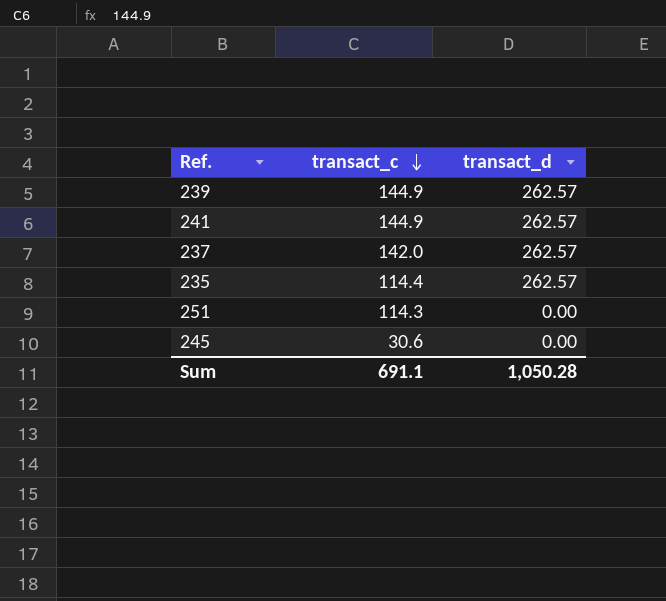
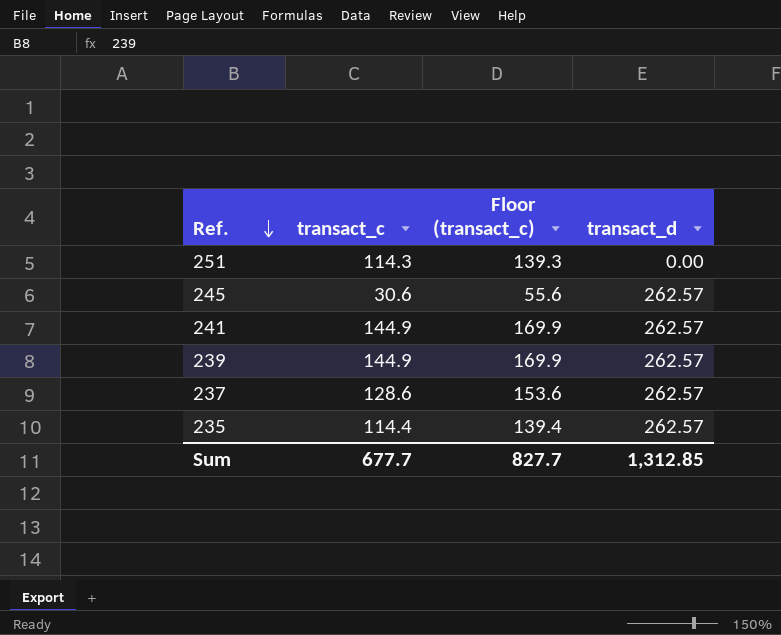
row order: transact_c descending -> Ref. descending
column Floor (transact_c) | formula: none -> [transact_c] + 25
245 | transact_d: 0.00 -> 262.57
237 | transact_c: 142.0 -> 128.6
Sum | transact_c: 691.1 -> 677.7
Sum | transact_d: 1,050.28 -> 1,312.85

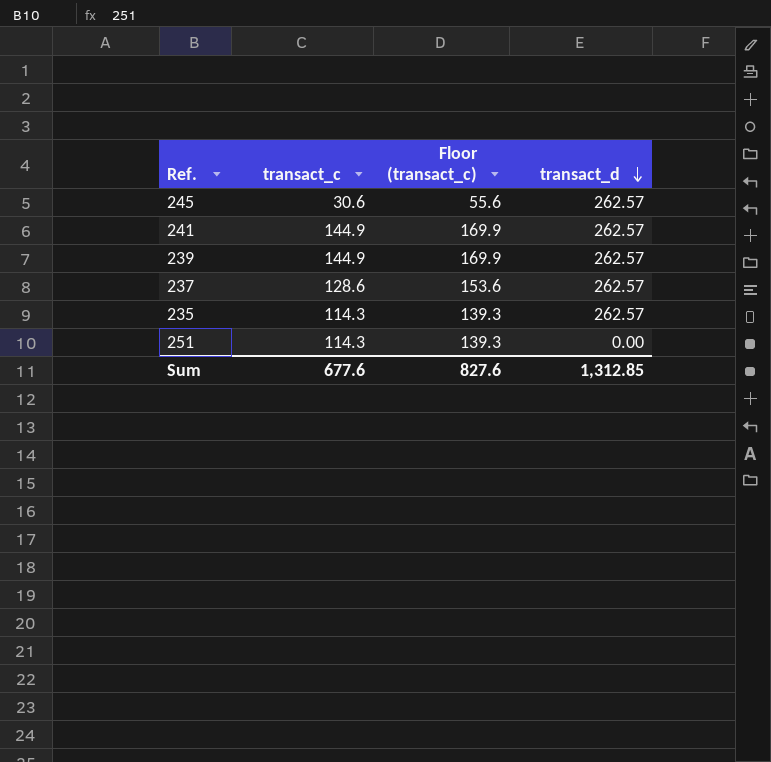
row order: Ref. descending -> transact_d descending
235 | transact_c: 114.4 -> 114.3
235 | Floor (transact_c): 139.4 -> 139.3
Sum | transact_c: 677.7 -> 677.6
Sum | Floor (transact_c): 827.7 -> 827.6

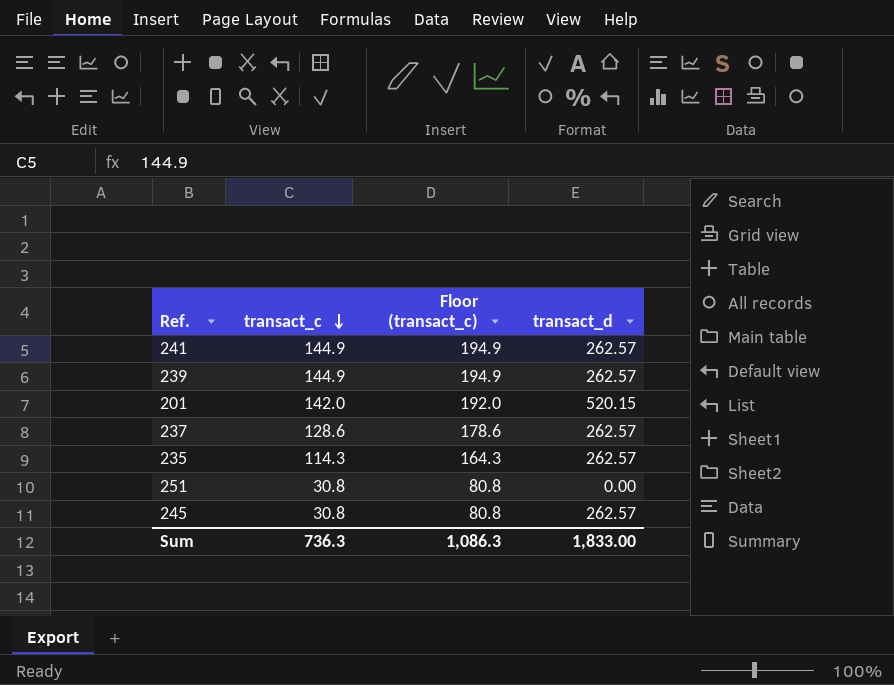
row order: transact_d descending -> transact_c descending
column Floor (transact_c) | formula: [transact_c] + 25 -> [transact_c] + 50
row 201: none -> 142.0 | 192.0 | 520.15
251 | transact_c: 114.3 -> 30.8
245 | transact_c: 30.6 -> 30.8
Sum | transact_c: 677.6 -> 736.3
Sum | Floor (transact_c): 827.6 -> 1,086.3
Sum | transact_d: 1,312.85 -> 1,833.00

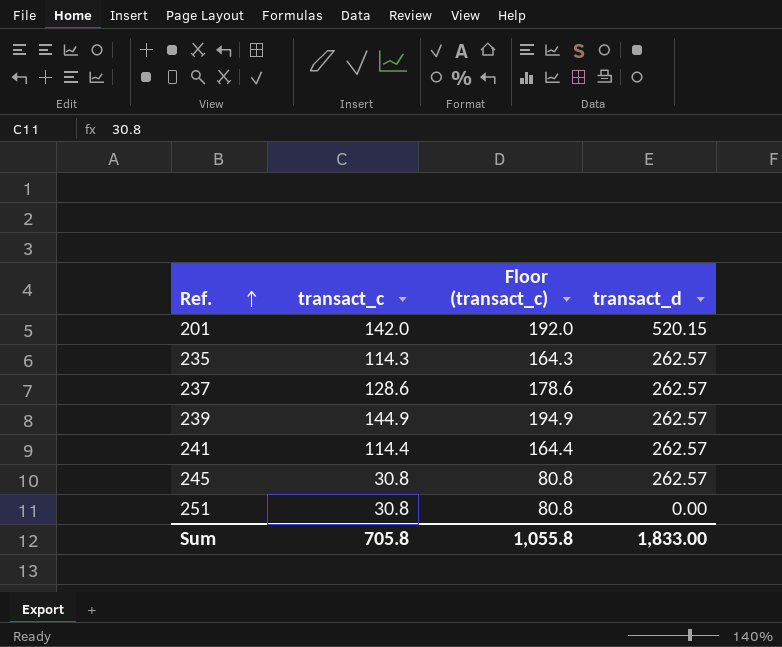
row order: transact_c descending -> Ref. ascending
241 | transact_c: 144.9 -> 114.4
241 | Floor (transact_c): 194.9 -> 164.4
Sum | transact_c: 736.3 -> 705.8
Sum | Floor (transact_c): 1,086.3 -> 1,055.8

